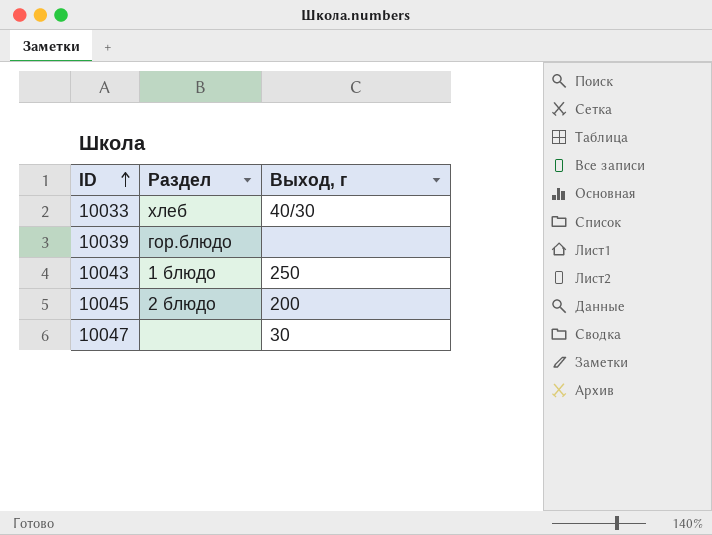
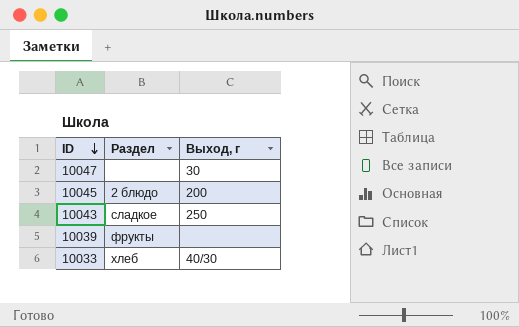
row order: ID ascending -> ID descending
10043 | Раздел: 1 блюдо -> сладкое
10039 | Раздел: гор.блюдо -> фрукты

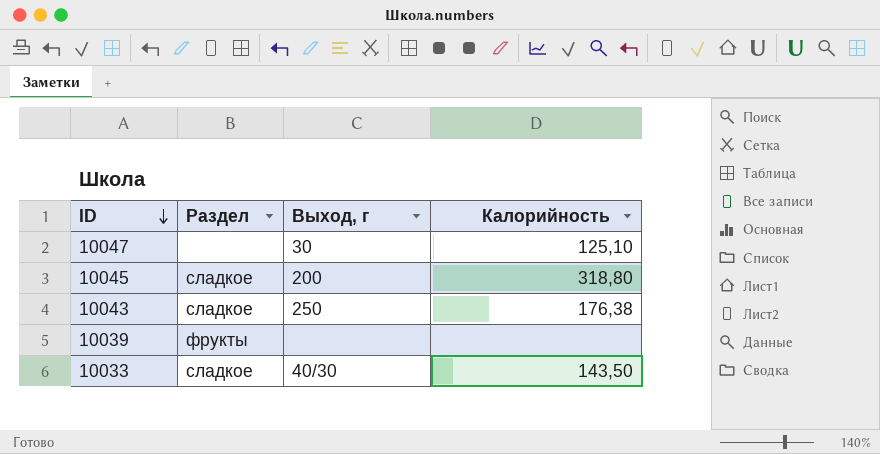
column Калорийность | position: none -> 4
10045 | Раздел: 2 блюдо -> сладкое
10033 | Раздел: хлеб -> сладкое

